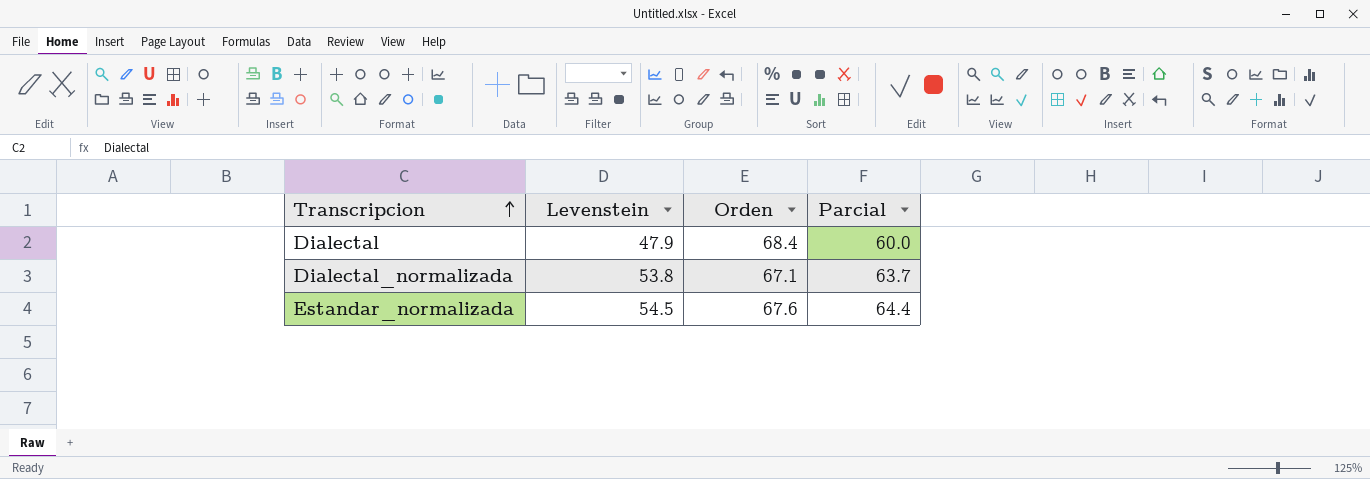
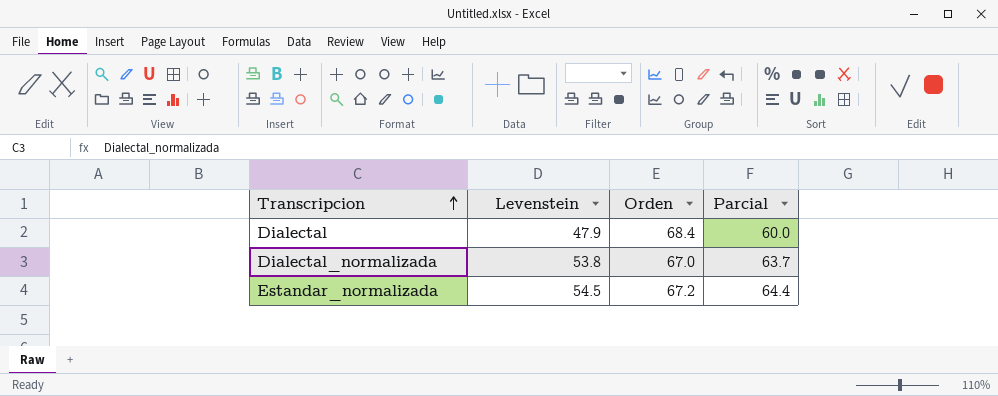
Dialectal_normalizada | Orden: 67.1 -> 67.0
Estandar_normalizada | Orden: 67.6 -> 67.2

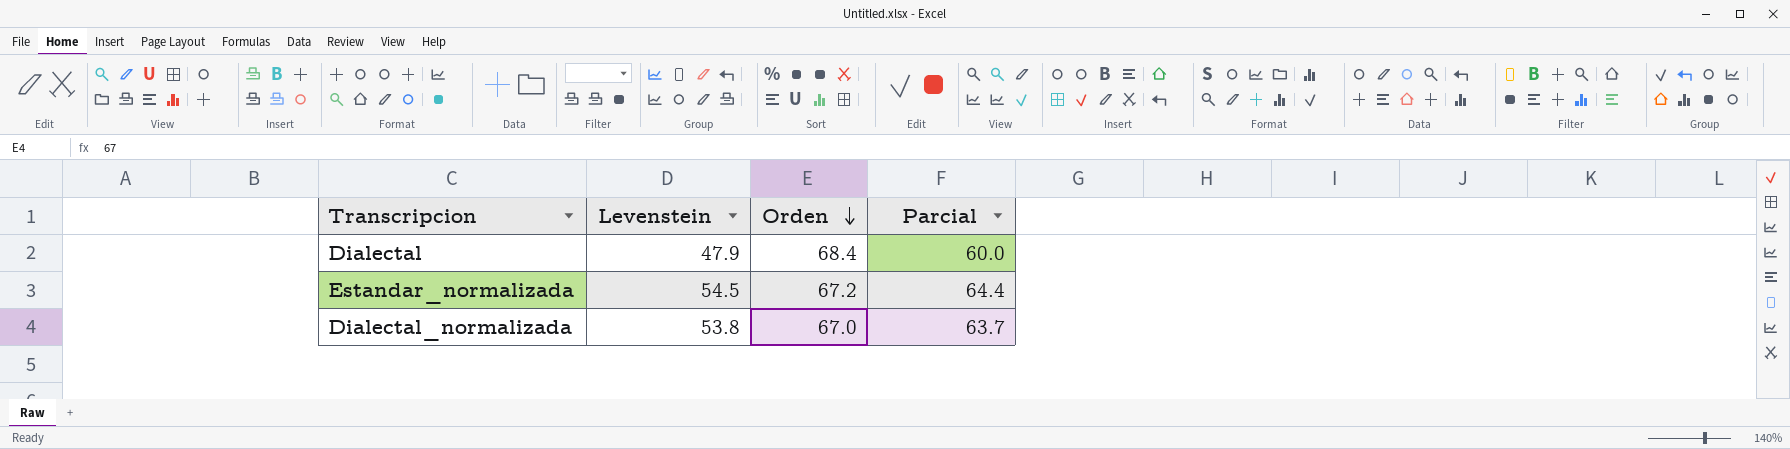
row order: Transcripcion ascending -> Orden descending

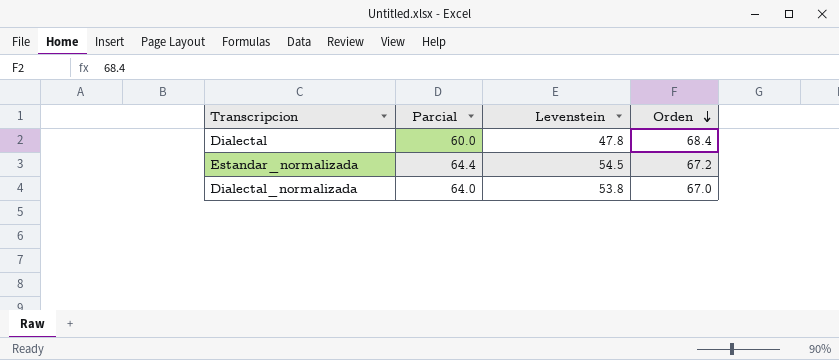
column Parcial | position: 4 -> 2
Dialectal | Levenstein: 47.9 -> 47.8
Dialectal_normalizada | Parcial: 63.7 -> 64.0

